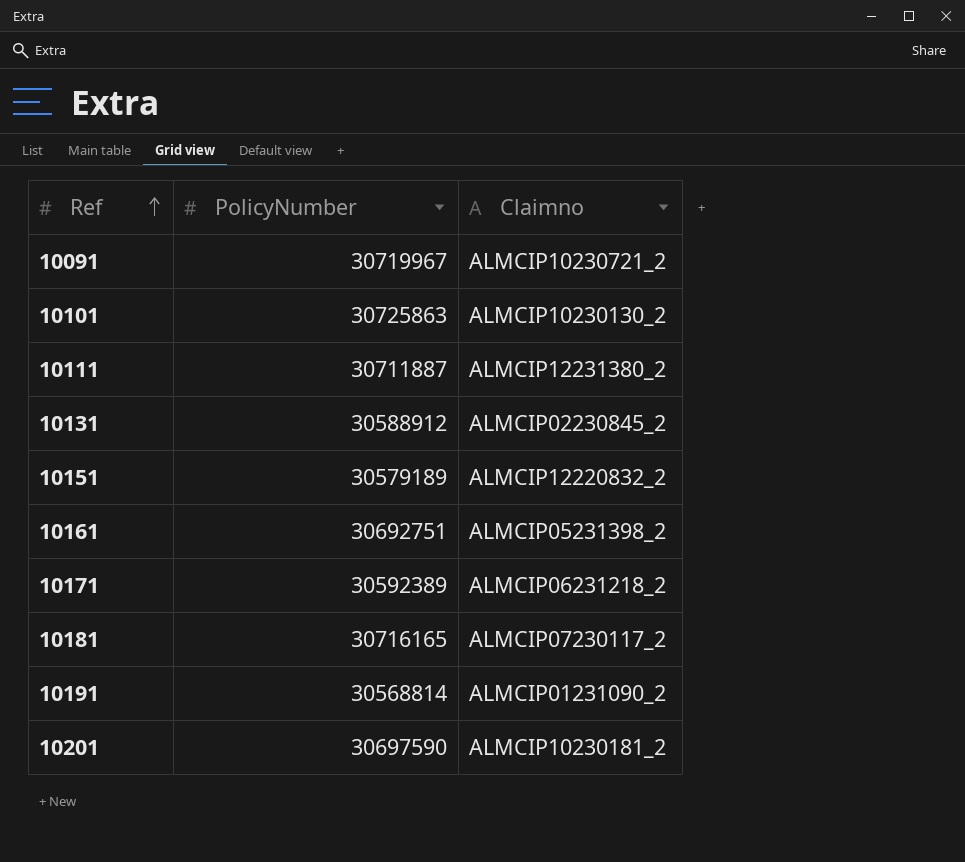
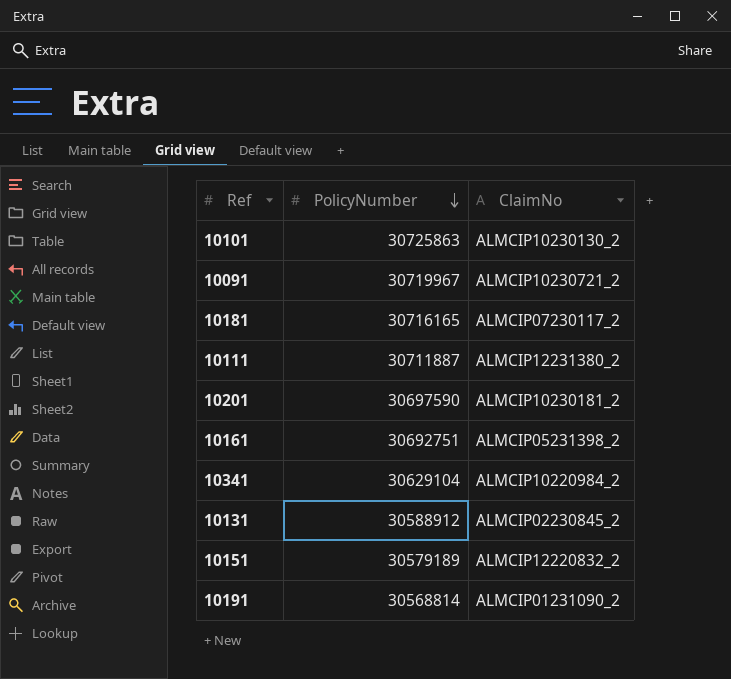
row order: Ref ascending -> PolicyNumber descending
column name: Claimno -> ClaimNo
row 10171: 30592389 | ALMCIP06231218_2 -> none
row 10341: none -> 30629104 | ALMCIP10220984_2

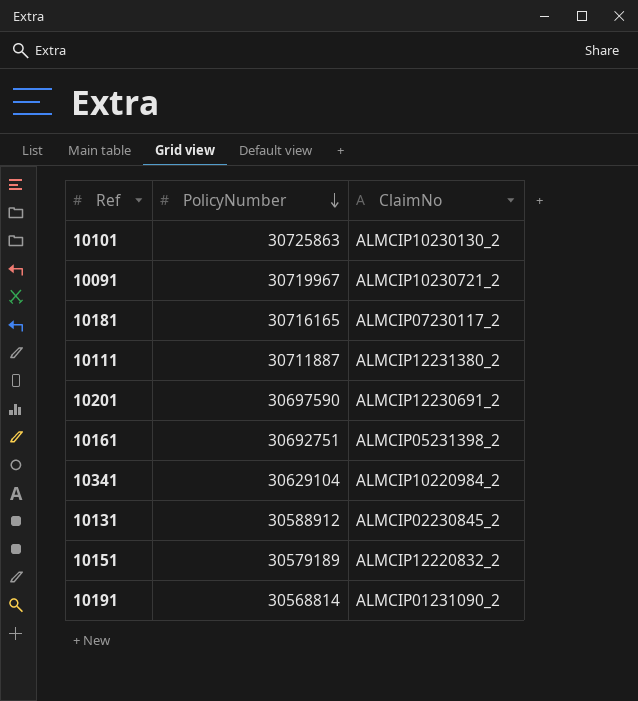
10201 | ClaimNo: ALMCIP10230181_2 -> ALMCIP12230691_2

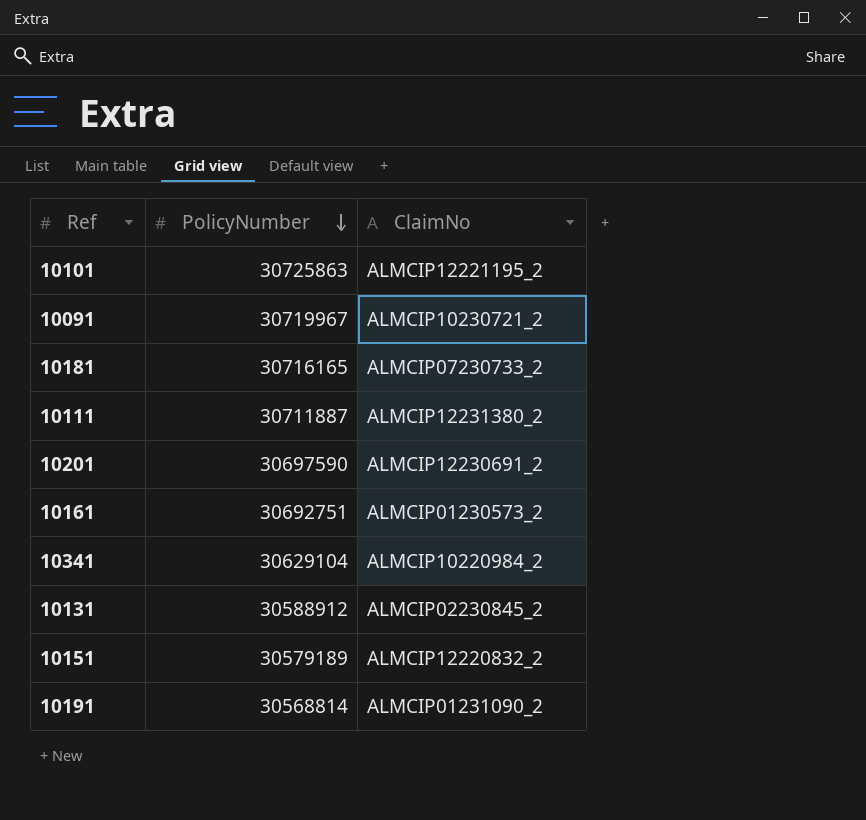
10101 | ClaimNo: ALMCIP10230130_2 -> ALMCIP12221195_2
10181 | ClaimNo: ALMCIP07230117_2 -> ALMCIP07230733_2
10161 | ClaimNo: ALMCIP05231398_2 -> ALMCIP01230573_2

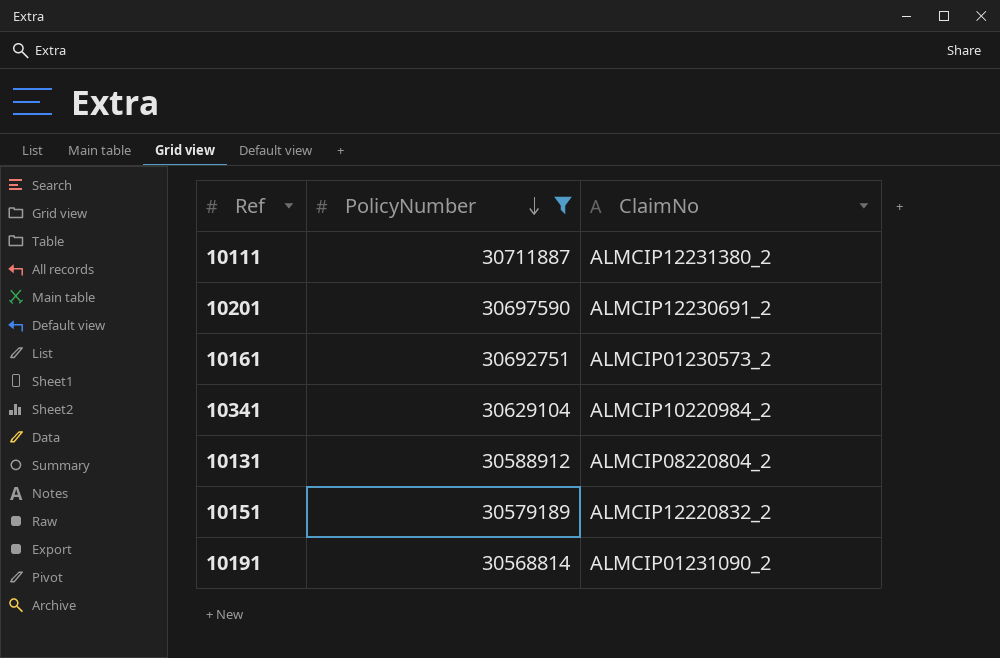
filter: none -> PolicyNumber <= 30711887
10131 | ClaimNo: ALMCIP02230845_2 -> ALMCIP08220804_2

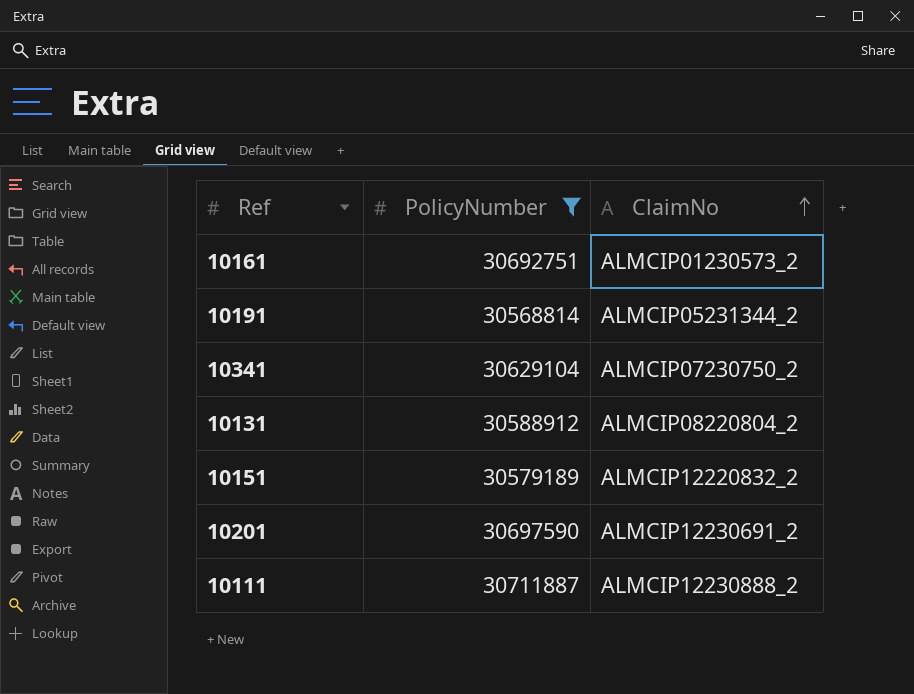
row order: PolicyNumber descending -> ClaimNo ascending
10191 | ClaimNo: ALMCIP01231090_2 -> ALMCIP05231344_2
10341 | ClaimNo: ALMCIP10220984_2 -> ALMCIP07230750_2
10111 | ClaimNo: ALMCIP12231380_2 -> ALMCIP12230888_2

